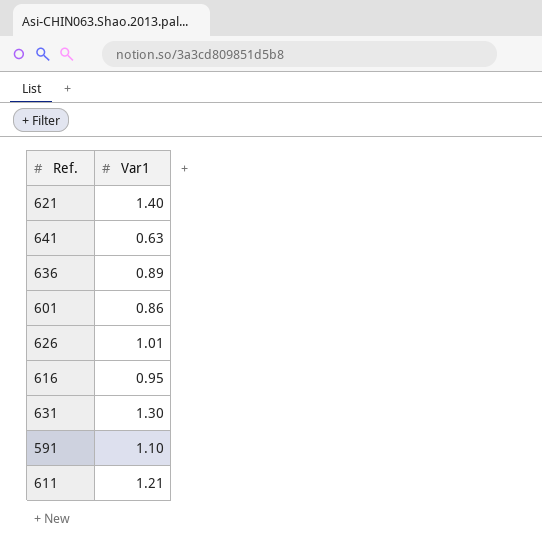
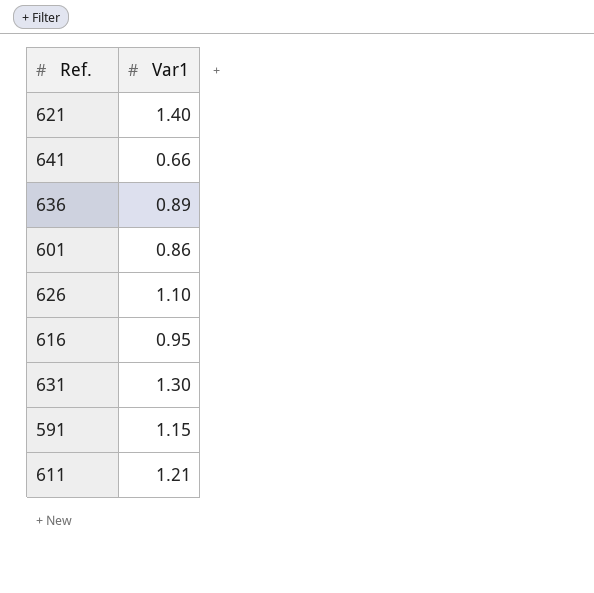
641 | Var1: 0.63 -> 0.66
626 | Var1: 1.01 -> 1.10
591 | Var1: 1.10 -> 1.15

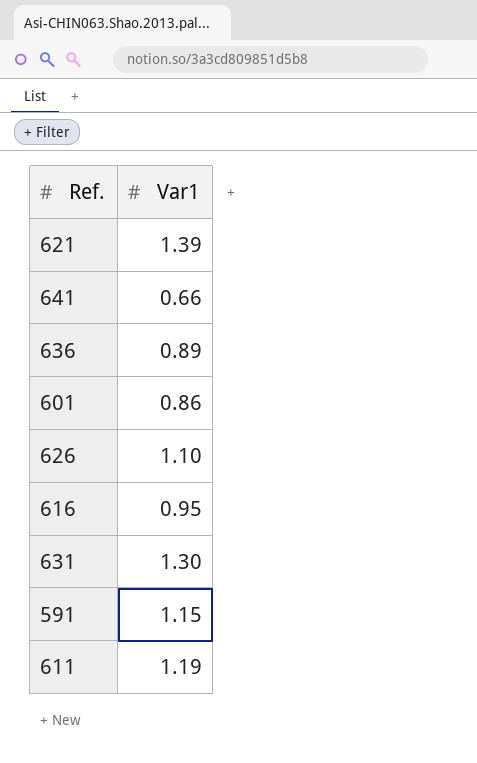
621 | Var1: 1.40 -> 1.39
611 | Var1: 1.21 -> 1.19

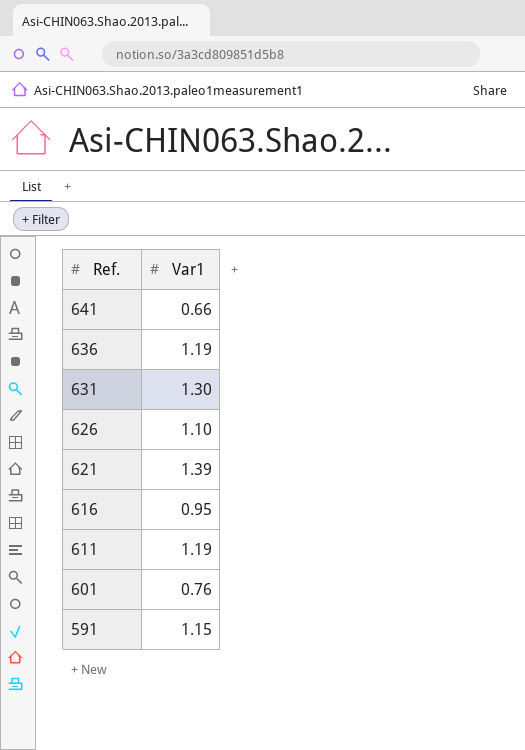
row order: none -> Ref. descending
636 | Var1: 0.89 -> 1.19
601 | Var1: 0.86 -> 0.76

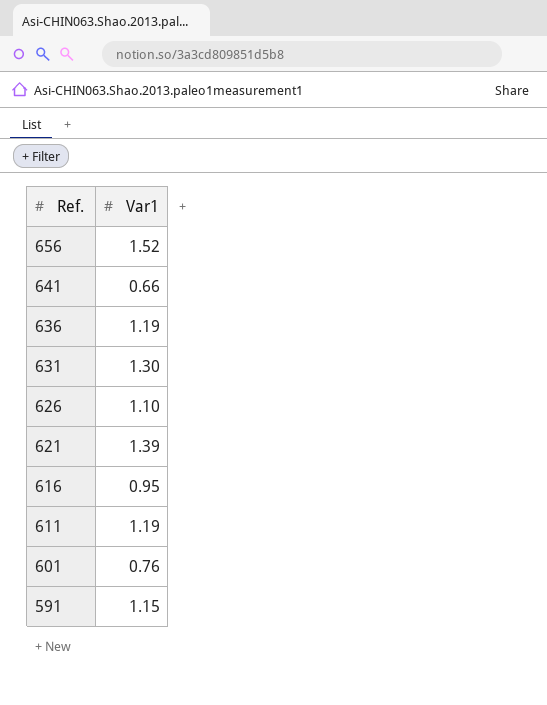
row 656: none -> 1.52

